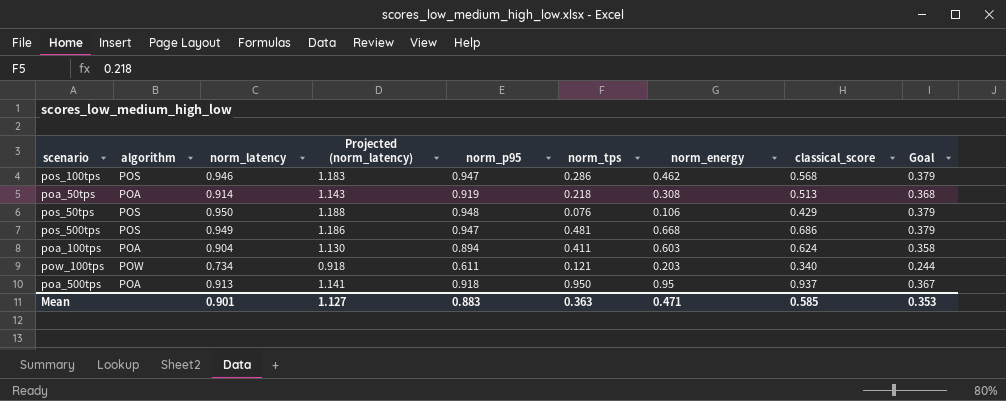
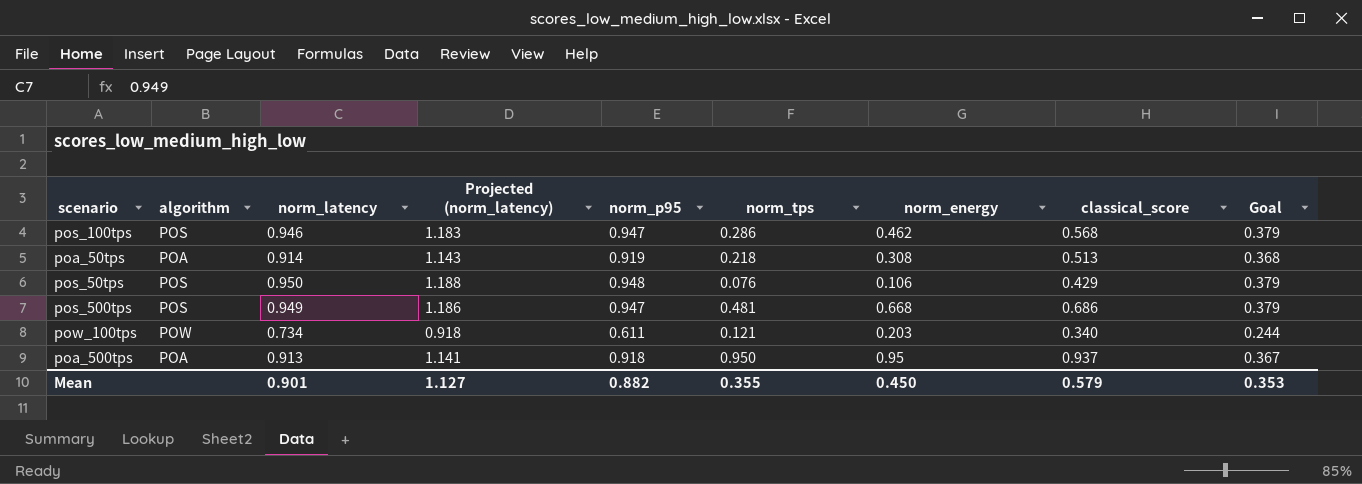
row poa_100tps: POA | 0.904 | 1.130 | 0.894 | 0.411 | 0.603 | 0.624 | 0.358 -> none
Mean | norm_p95: 0.883 -> 0.882
Mean | norm_tps: 0.363 -> 0.355
Mean | norm_energy: 0.471 -> 0.450
Mean | classical_score: 0.585 -> 0.579

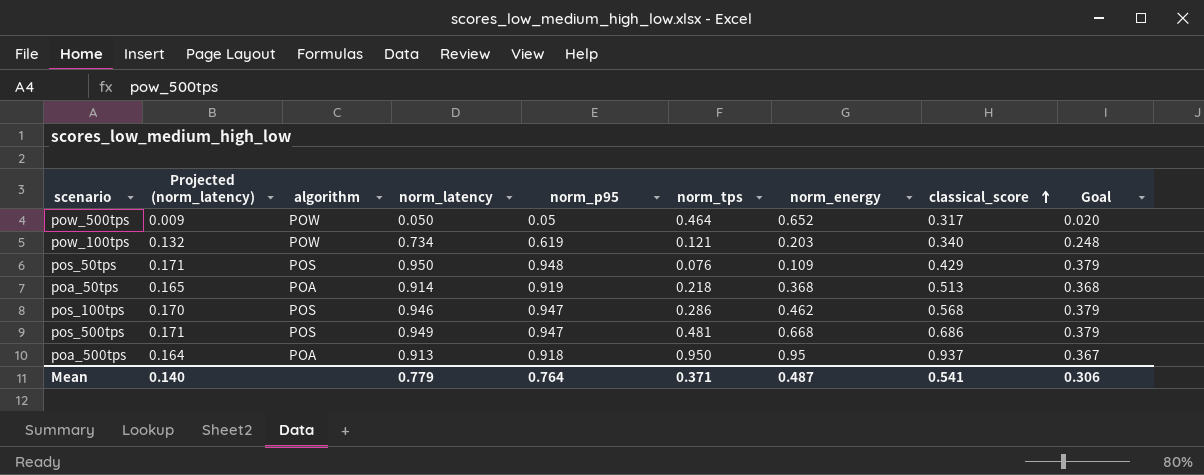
row order: none -> classical_score ascending
column Projected (norm_latency) | formula: [norm_latency] * 1.25 -> [norm_latency] * 0.18
column Projected (norm_latency) | position: 4 -> 2
row pow_500tps: none -> 0.009 | POW | 0.050 | 0.05 | 0.464 | 0.652 | 0.317 | 0.020
pow_100tps | norm_p95: 0.611 -> 0.619
pow_100tps | Goal: 0.244 -> 0.248
pos_50tps | norm_energy: 0.106 -> 0.109
poa_50tps | norm_energy: 0.308 -> 0.368
Mean | Projected (norm_latency): 1.127 -> 0.140
Mean | norm_latency: 0.901 -> 0.779
Mean | norm_p95: 0.882 -> 0.764
Mean | norm_tps: 0.355 -> 0.371
Mean | norm_energy: 0.450 -> 0.487
Mean | classical_score: 0.579 -> 0.541
Mean | Goal: 0.353 -> 0.306

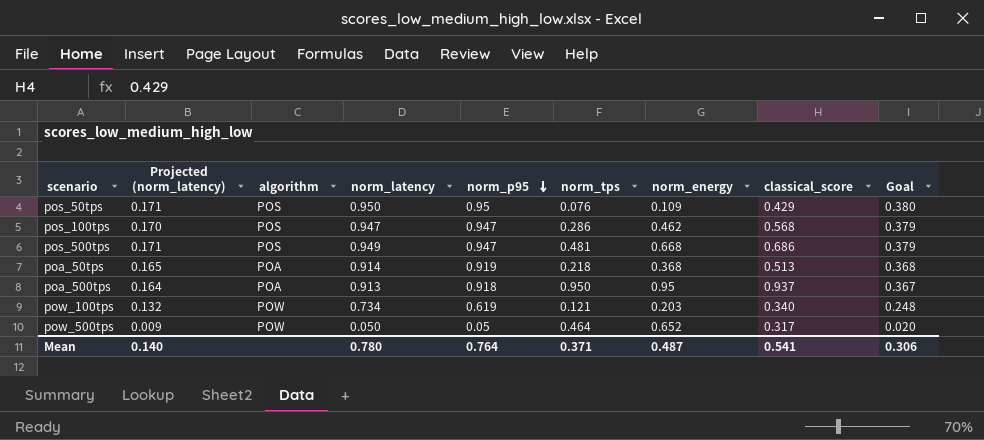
row order: classical_score ascending -> norm_p95 descending
pos_50tps | norm_p95: 0.948 -> 0.95
pos_50tps | Goal: 0.379 -> 0.380
pos_100tps | norm_latency: 0.946 -> 0.947
Mean | norm_latency: 0.779 -> 0.780

